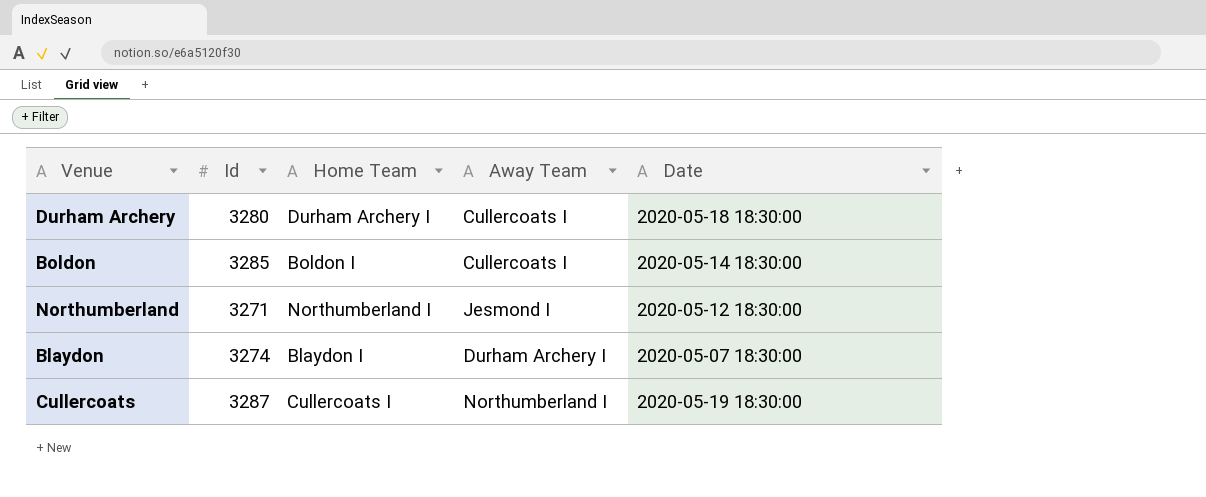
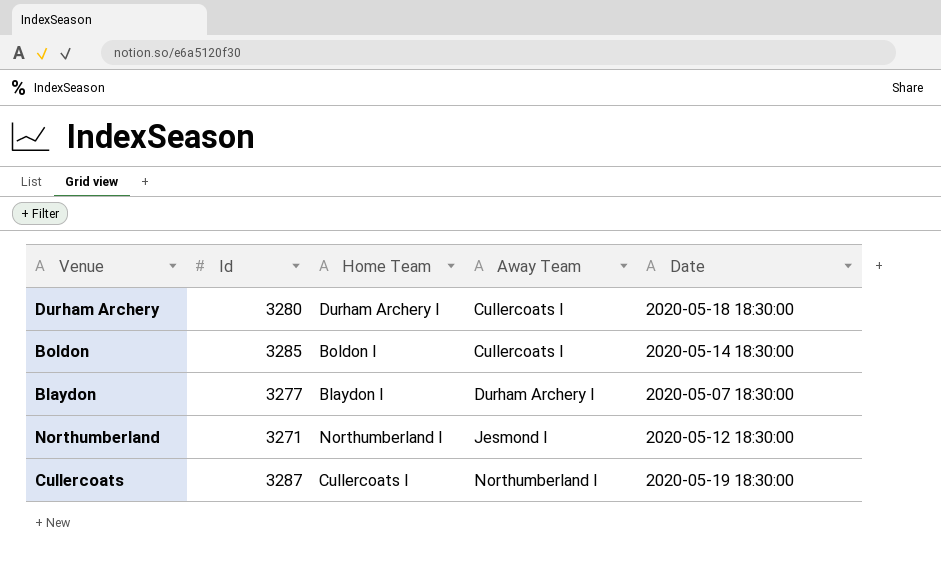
row order: none -> Away Team ascending
Blaydon | Id: 3274 -> 3277

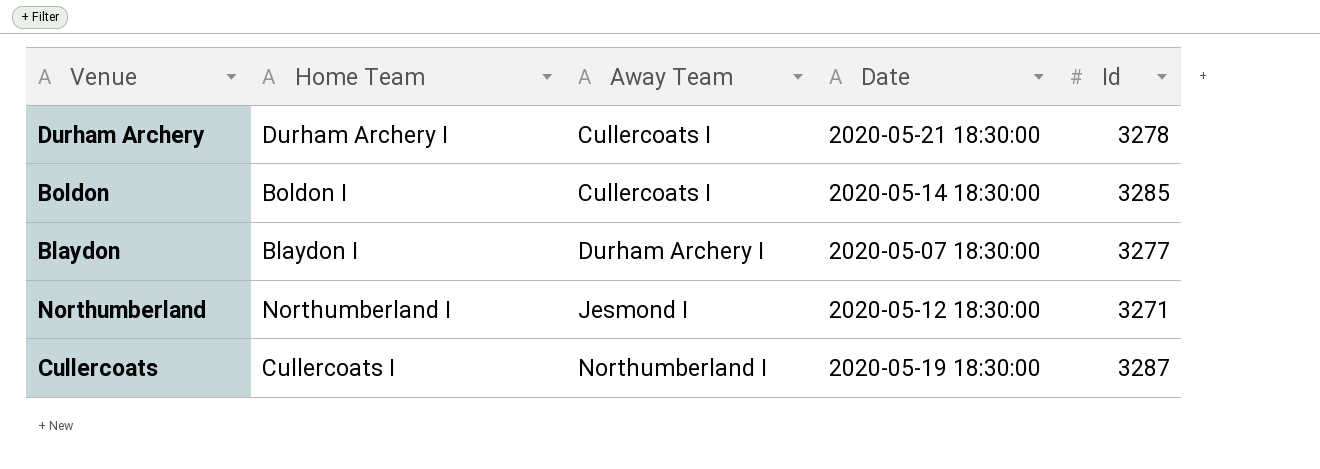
column Id | position: 2 -> 5
Durham Archery | Date: 2020-05-18 18:30:00 -> 2020-05-21 18:30:00
Durham Archery | Id: 3280 -> 3278

